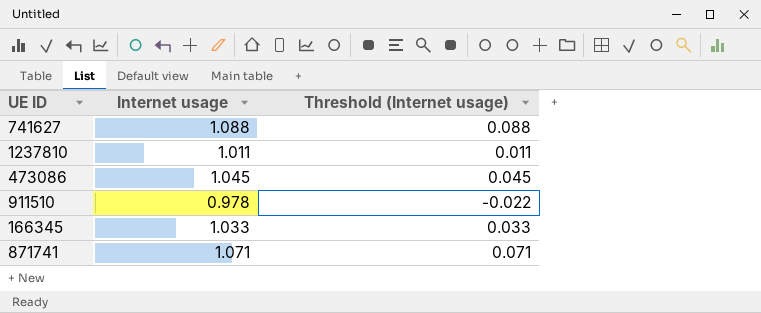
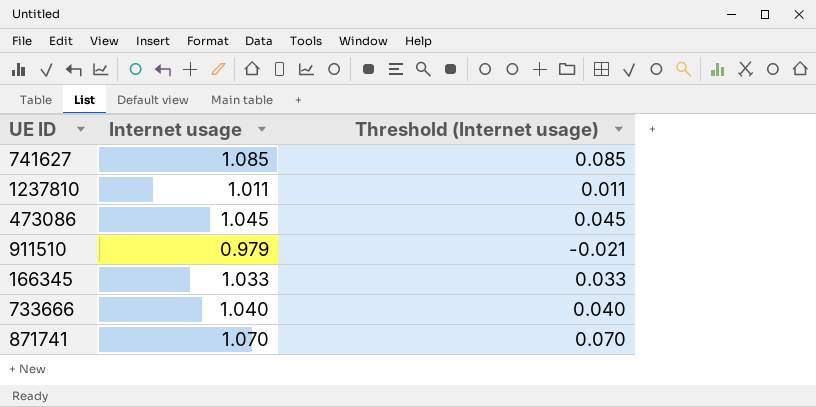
741627 | Internet usage: 1.088 -> 1.085
741627 | Threshold (Internet usage): 0.088 -> 0.085
911510 | Internet usage: 0.978 -> 0.979
911510 | Threshold (Internet usage): -0.022 -> -0.021
row 733666: none -> 1.040 | 0.040
871741 | Internet usage: 1.071 -> 1.070
871741 | Threshold (Internet usage): 0.071 -> 0.070

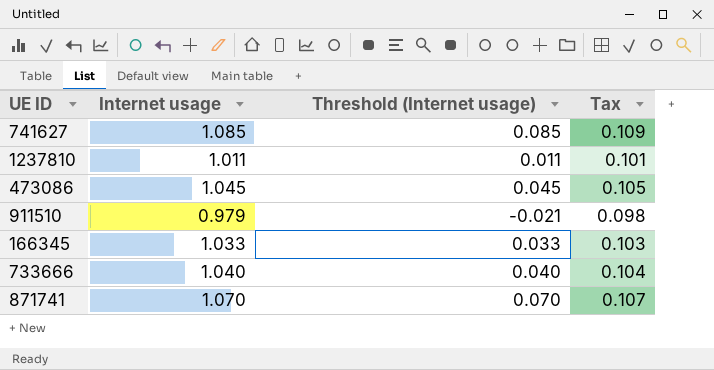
column Tax | formula: none -> [Internet usage] * 0.1

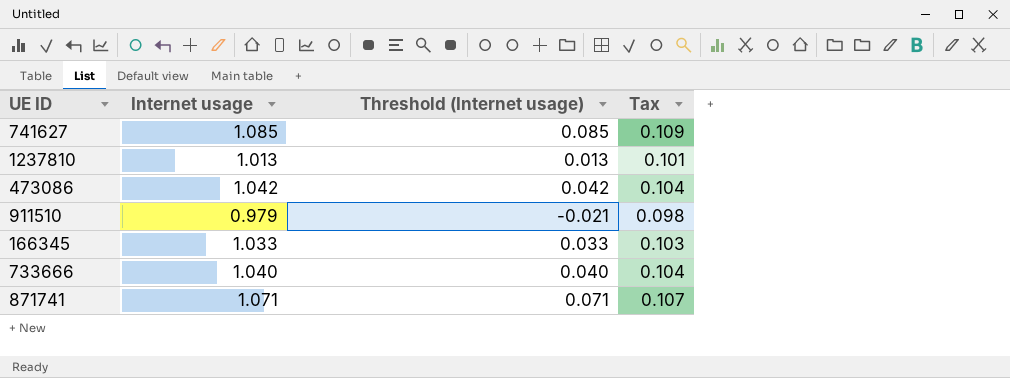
1237810 | Internet usage: 1.011 -> 1.013
1237810 | Threshold (Internet usage): 0.011 -> 0.013
473086 | Internet usage: 1.045 -> 1.042
473086 | Threshold (Internet usage): 0.045 -> 0.042
473086 | Tax: 0.105 -> 0.104
871741 | Internet usage: 1.070 -> 1.071
871741 | Threshold (Internet usage): 0.070 -> 0.071

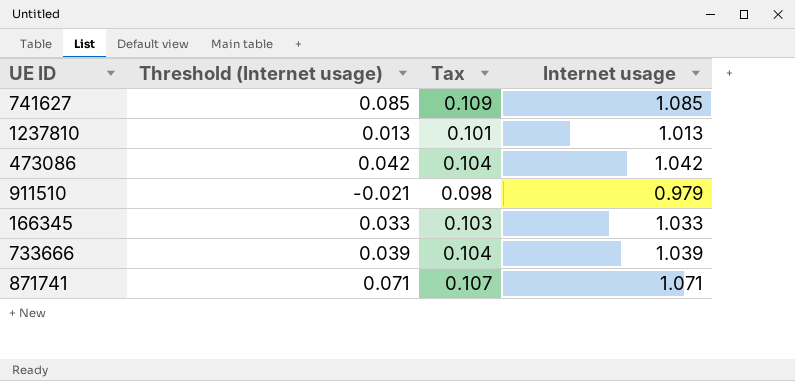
column Internet usage | position: 2 -> 4
733666 | Threshold (Internet usage): 0.040 -> 0.039
733666 | Internet usage: 1.040 -> 1.039

